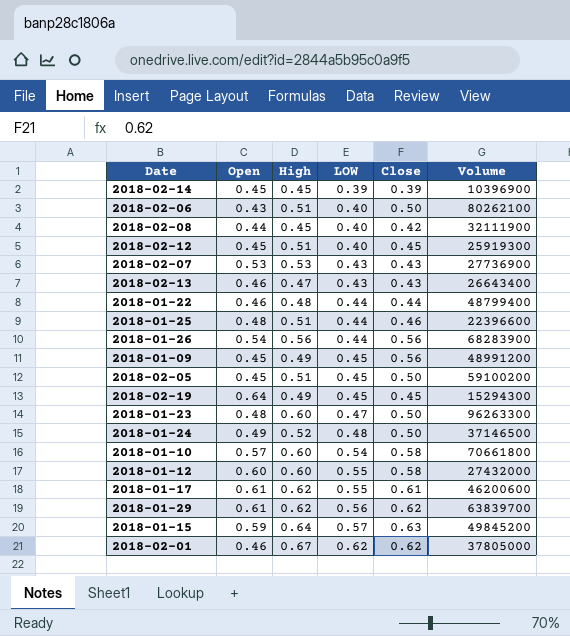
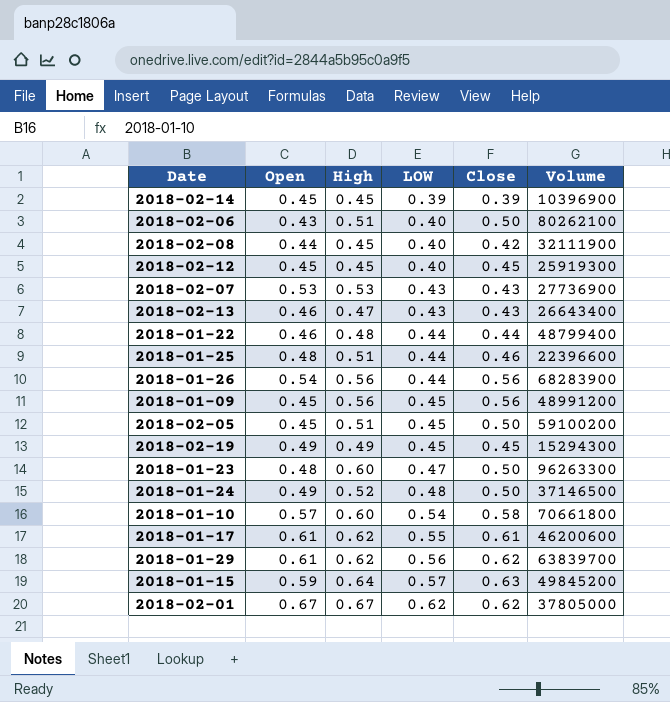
row 2018-01-12: 0.60 | 0.60 | 0.55 | 0.58 | 27432000 -> none
2018-02-12 | High: 0.51 -> 0.45
2018-01-09 | High: 0.49 -> 0.56
2018-02-19 | Open: 0.64 -> 0.49
2018-02-01 | Open: 0.46 -> 0.67

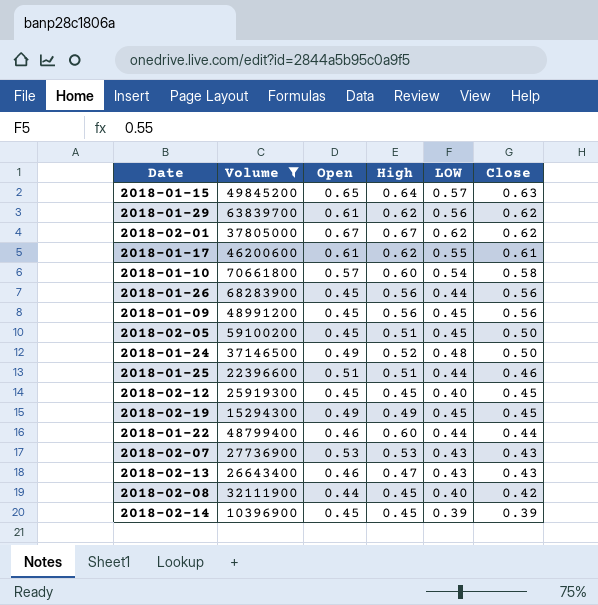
filter: none -> Volume <= 70661800
row order: LOW ascending -> Close descending
column Volume | position: 6 -> 2
2018-01-15 | Open: 0.59 -> 0.65
2018-01-26 | Open: 0.54 -> 0.45
2018-01-25 | Open: 0.48 -> 0.51
2018-01-22 | High: 0.48 -> 0.60

